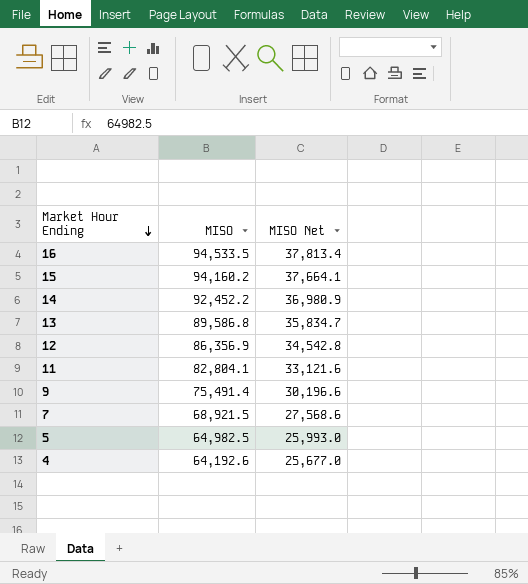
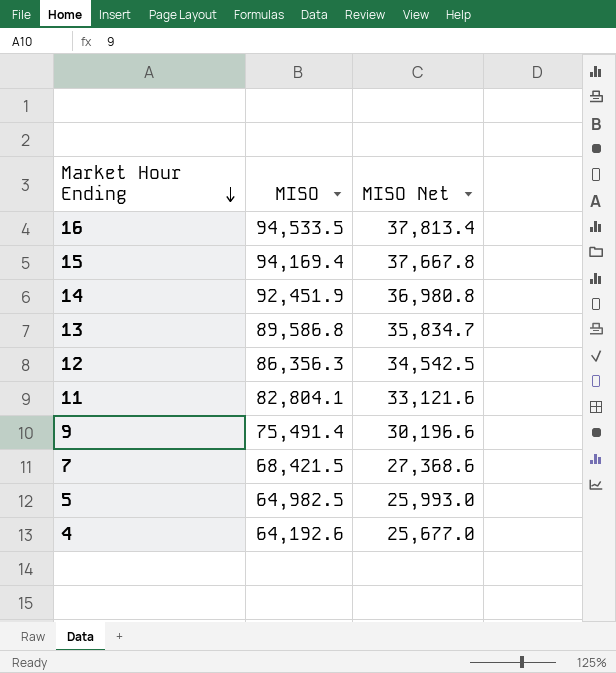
15 | MISO: 94,160.2 -> 94,169.4
15 | MISO Net: 37,664.1 -> 37,667.8
14 | MISO: 92,452.2 -> 92,451.9
14 | MISO Net: 36,980.9 -> 36,980.8
12 | MISO: 86,356.9 -> 86,356.3
12 | MISO Net: 34,542.8 -> 34,542.5
7 | MISO: 68,921.5 -> 68,421.5
7 | MISO Net: 27,568.6 -> 27,368.6

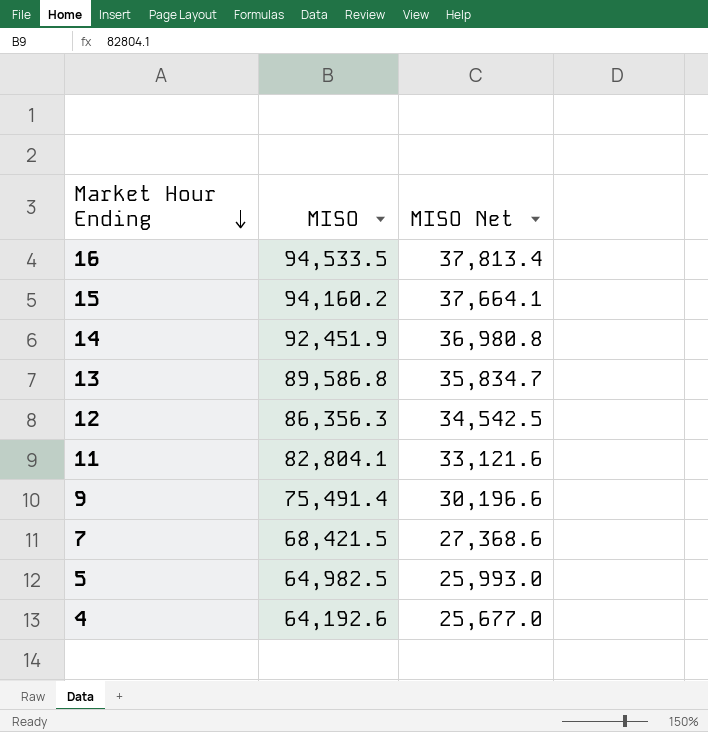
15 | MISO: 94,169.4 -> 94,160.2
15 | MISO Net: 37,667.8 -> 37,664.1

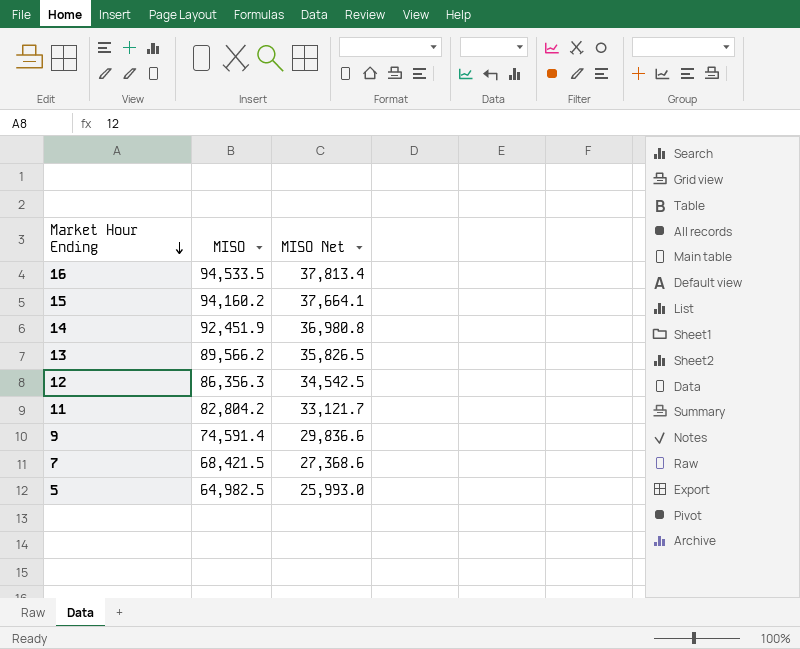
row 4: 64,192.6 | 25,677.0 -> none
13 | MISO: 89,586.8 -> 89,566.2
13 | MISO Net: 35,834.7 -> 35,826.5
11 | MISO: 82,804.1 -> 82,804.2
11 | MISO Net: 33,121.6 -> 33,121.7
9 | MISO: 75,491.4 -> 74,591.4
9 | MISO Net: 30,196.6 -> 29,836.6

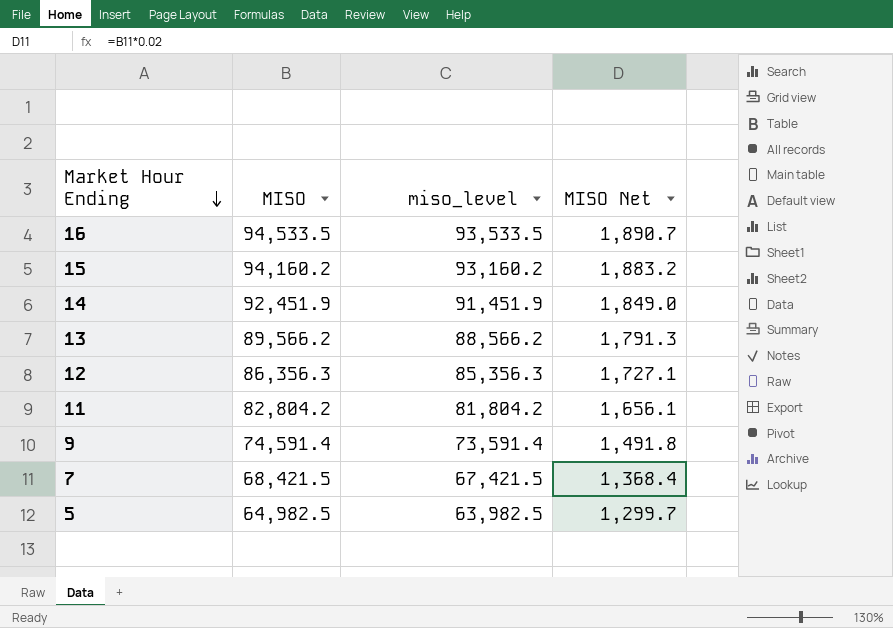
column miso_level | formula: none -> [MISO] - 1000
column MISO Net | formula: [MISO] * 0.4 -> [MISO] * 0.02

